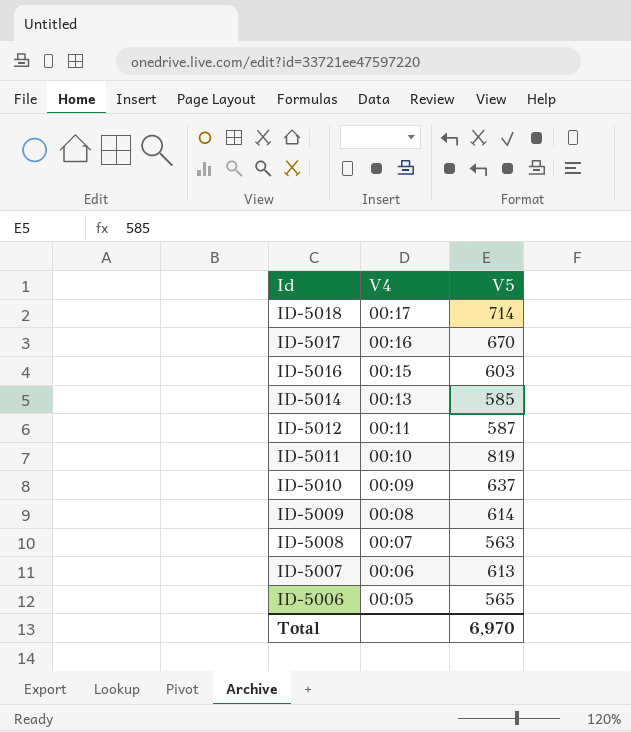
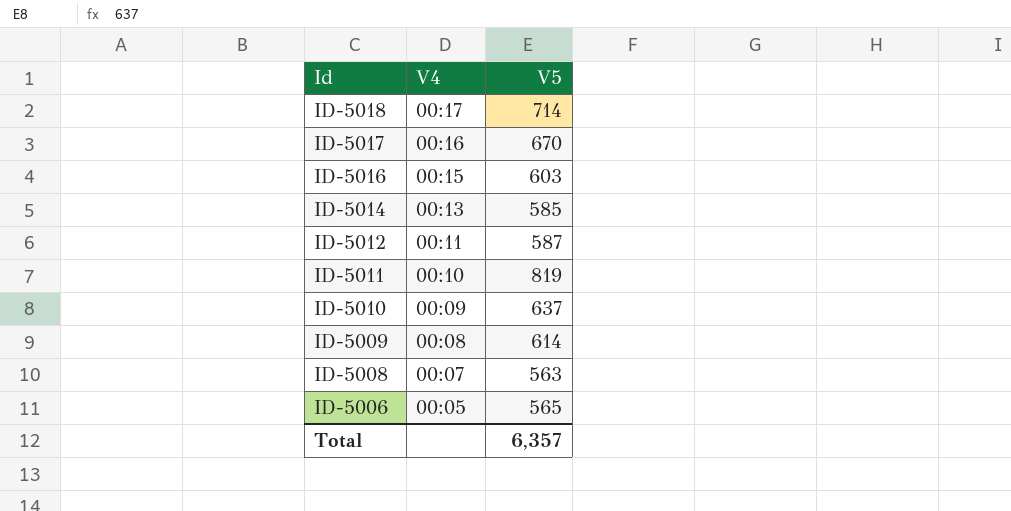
row ID-5007: 00:06 | 613 -> none
Total | V5: 6,970 -> 6,357

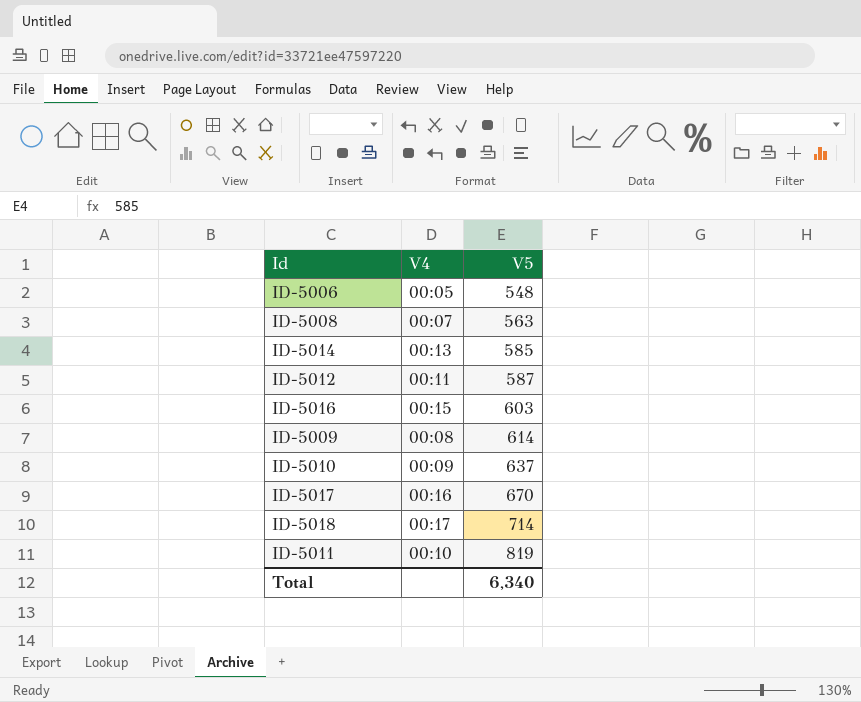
row order: Id descending -> V5 ascending
ID-5006 | V5: 565 -> 548
Total | V5: 6,357 -> 6,340

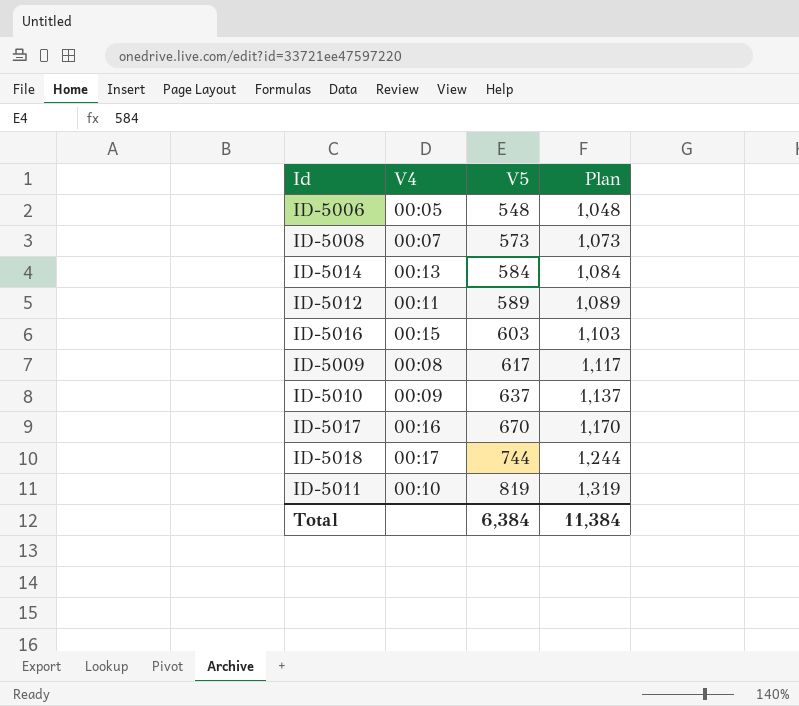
column Plan | formula: none -> [V5] + 500
ID-5008 | V5: 563 -> 573
ID-5014 | V5: 585 -> 584
ID-5012 | V5: 587 -> 589
ID-5009 | V5: 614 -> 617
ID-5018 | V5: 714 -> 744
Total | V5: 6,340 -> 6,384

